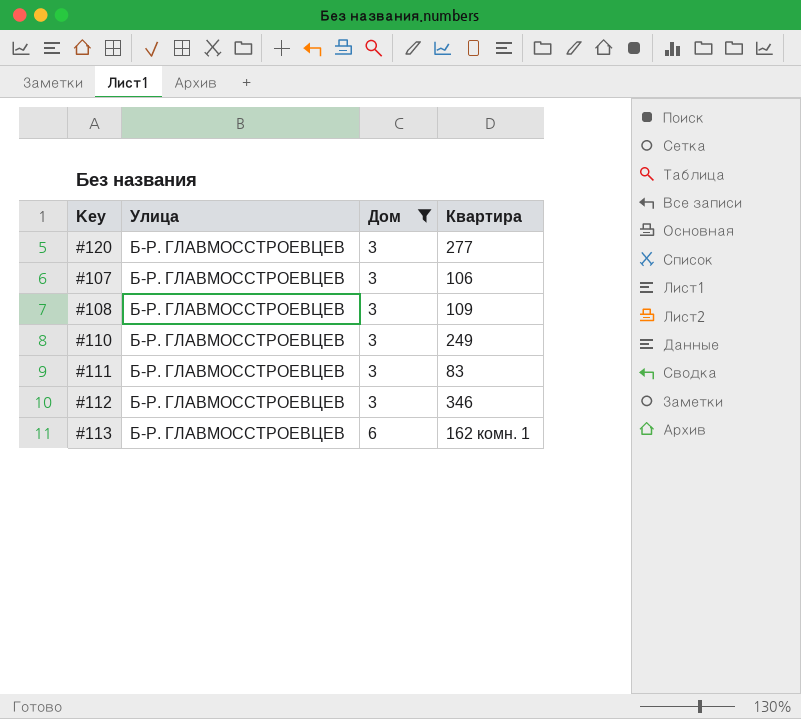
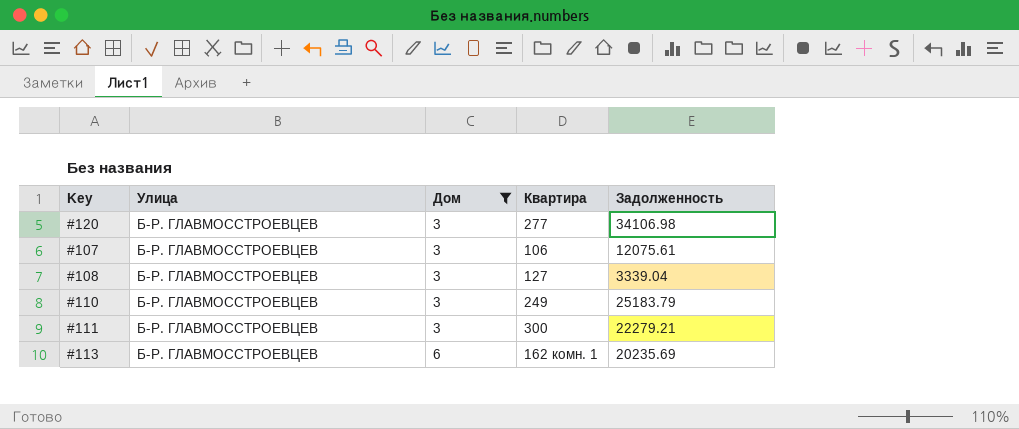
column Задолженность | position: none -> 5
row #112: Б-Р. ГЛАВМОССТРОЕВЦЕВ | 3 | 346 -> none
#108 | Квартира: 109 -> 127
#111 | Квартира: 83 -> 300

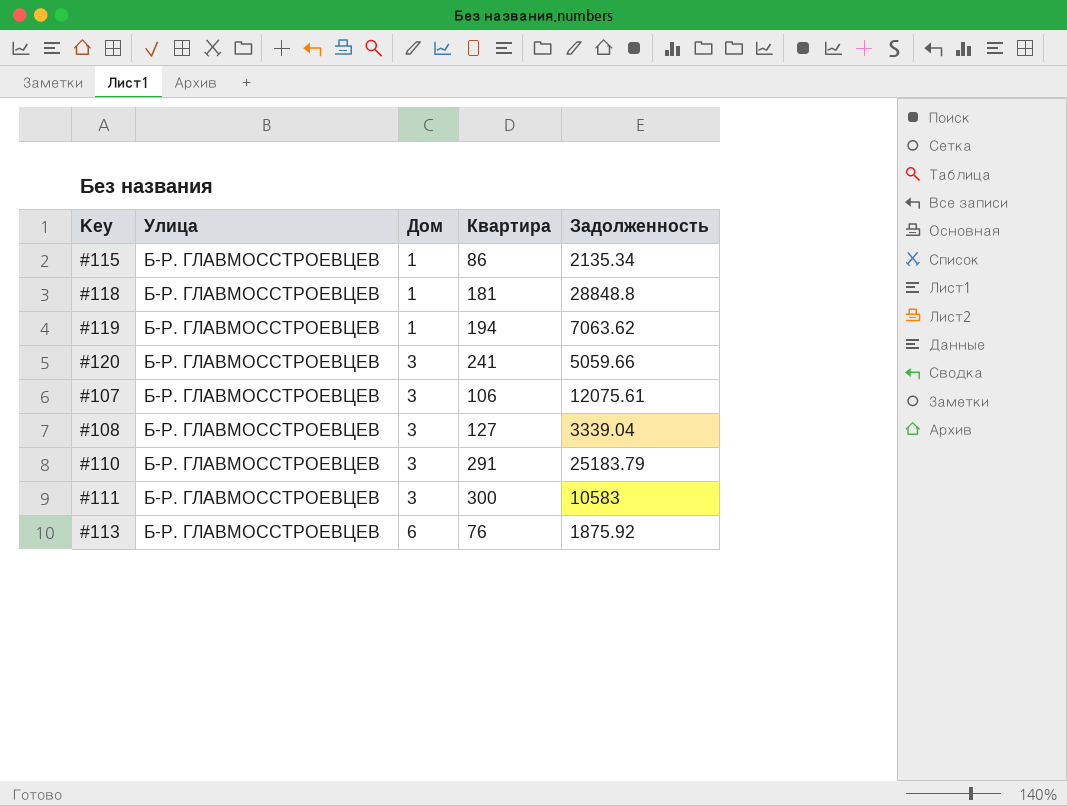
filter: Дом != 1 -> none
#120 | Квартира: 277 -> 241
#120 | Задолженность: 34106.98 -> 5059.66
#110 | Квартира: 249 -> 291
#111 | Задолженность: 22279.21 -> 10583
#113 | Квартира: 162 комн. 1 -> 76
#113 | Задолженность: 20235.69 -> 1875.92

